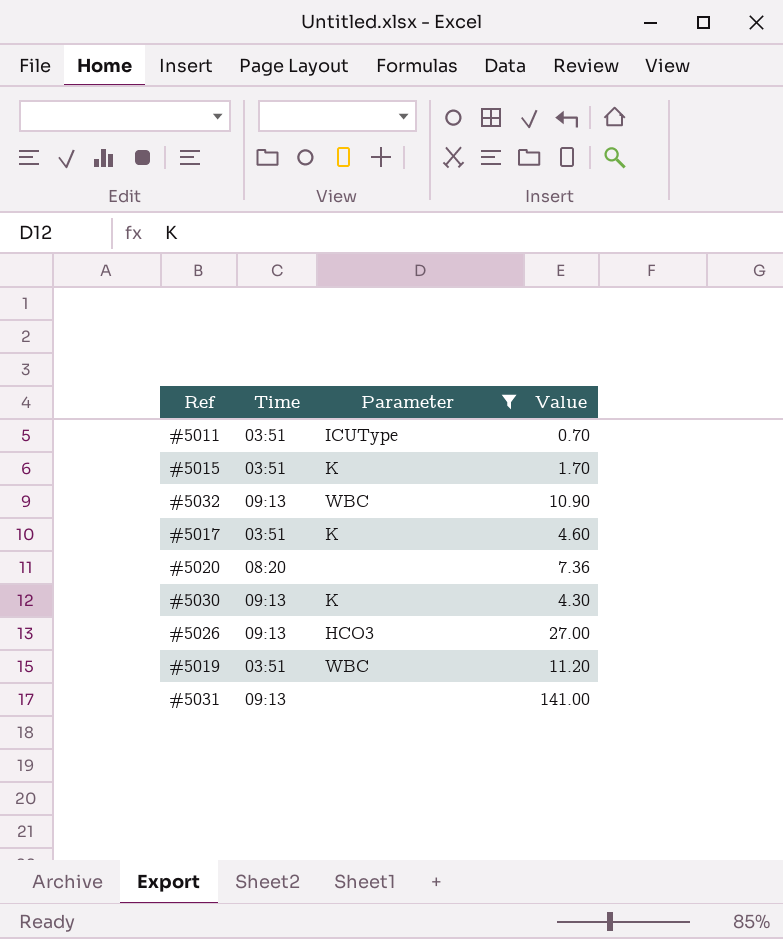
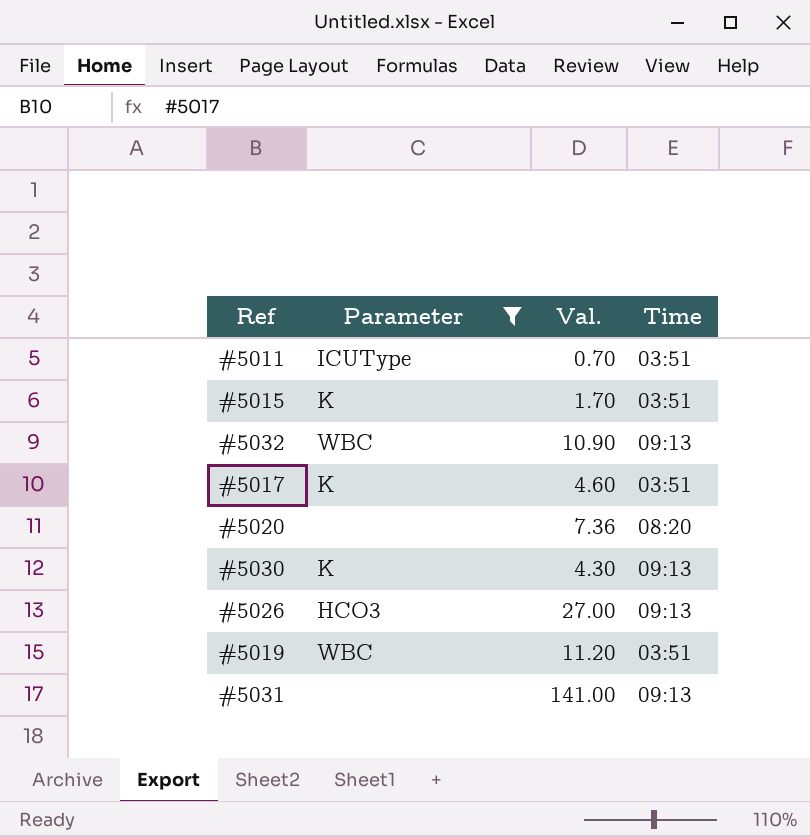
column name: Value -> Val.
column Time | position: 2 -> 4

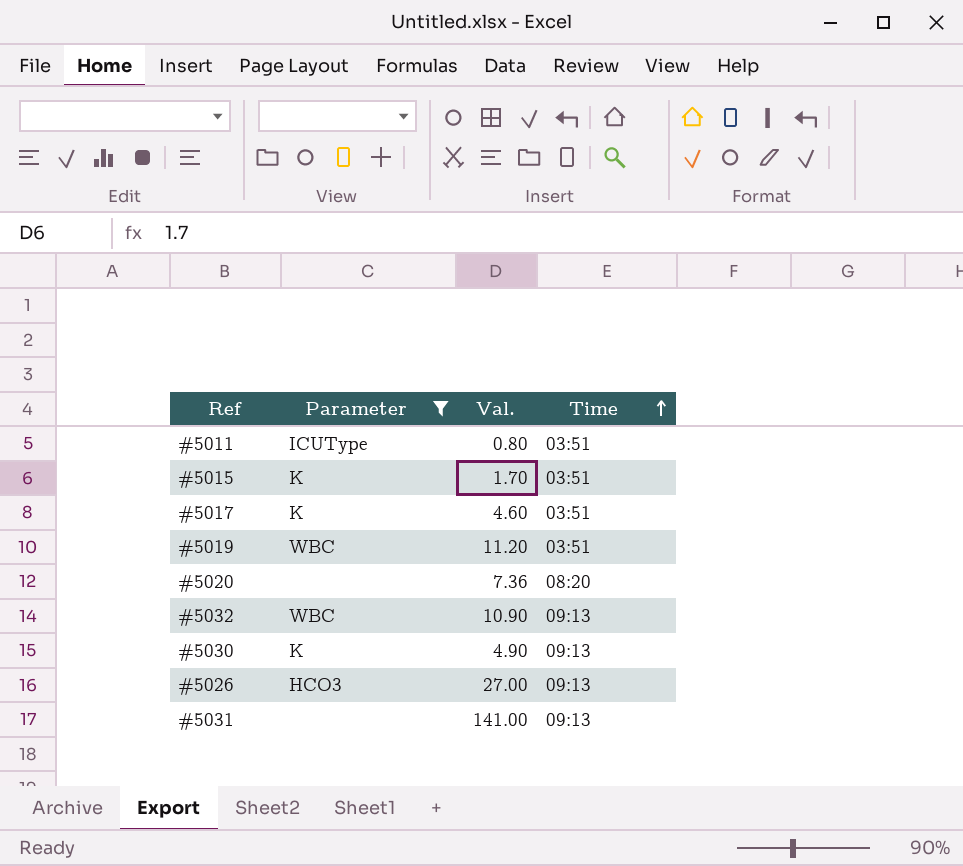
row order: none -> Time ascending
#5011 | Val.: 0.70 -> 0.80
#5030 | Val.: 4.30 -> 4.90

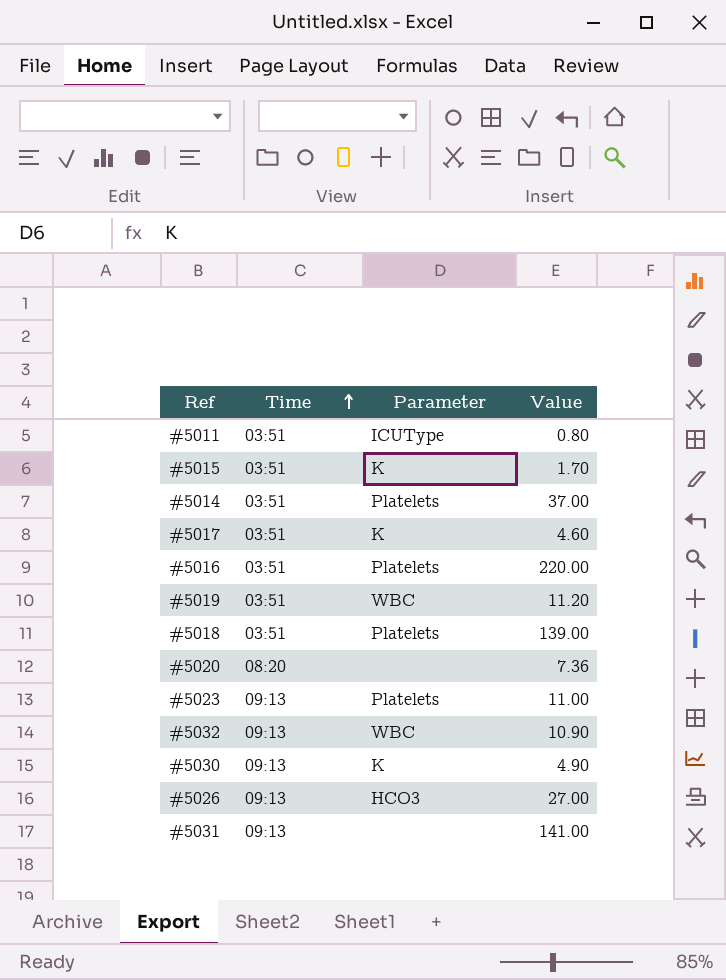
filter: Parameter != Platelets -> none
column Time | position: 4 -> 2
column name: Val. -> Value

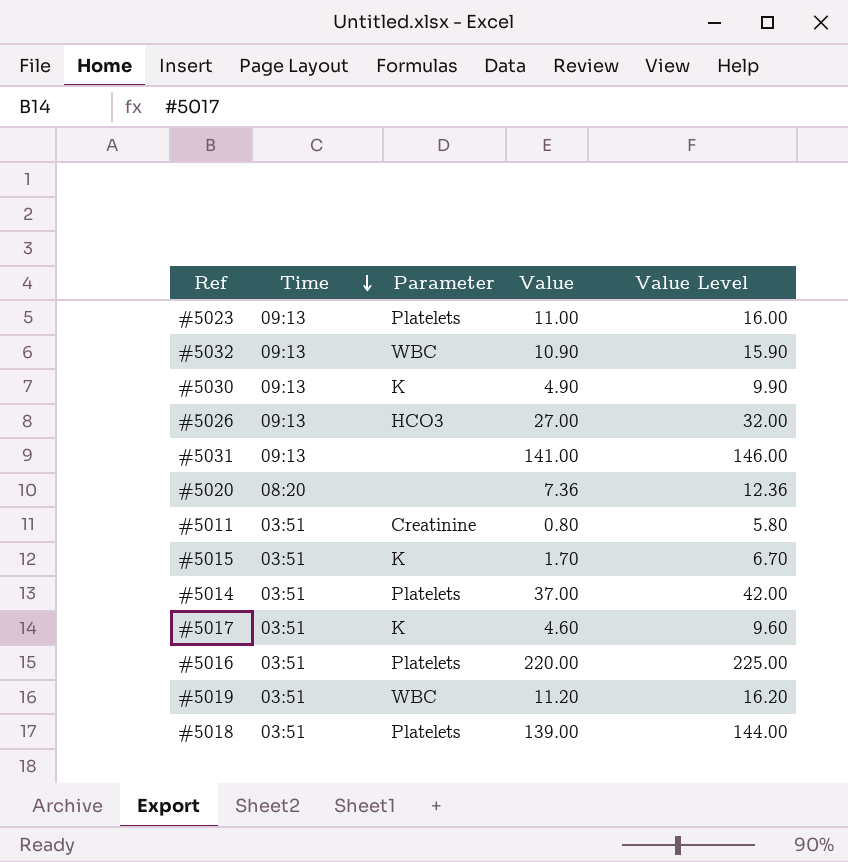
row order: Time ascending -> Time descending
column Value Level | formula: none -> [Value] + 5
#5011 | Parameter: ICUType -> Creatinine

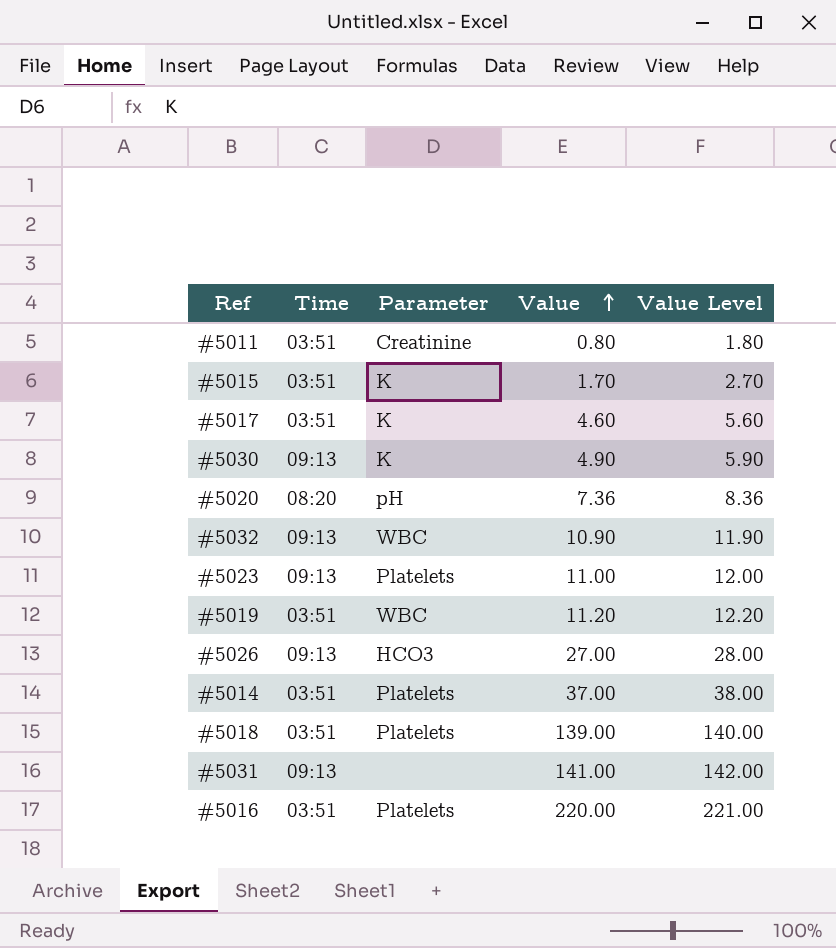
row order: Time descending -> Value ascending
column Value Level | formula: [Value] + 5 -> [Value] + 1
#5020 | Parameter: none -> pH

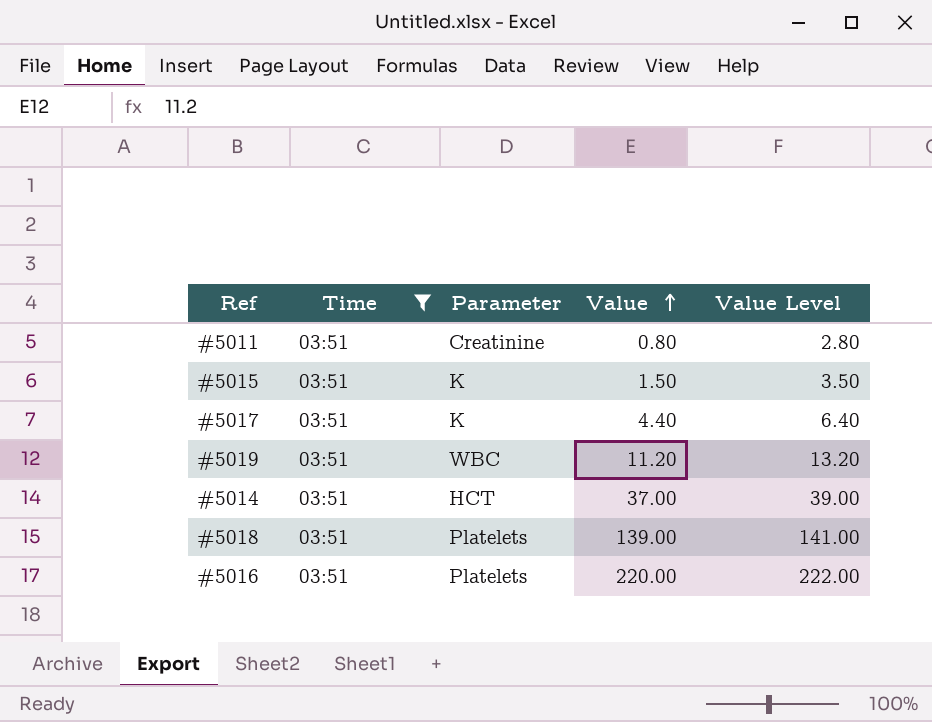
filter: none -> Time = 03:51
column Value Level | formula: [Value] + 1 -> [Value] + 2
#5015 | Value: 1.70 -> 1.50
#5017 | Value: 4.60 -> 4.40
#5014 | Parameter: Platelets -> HCT

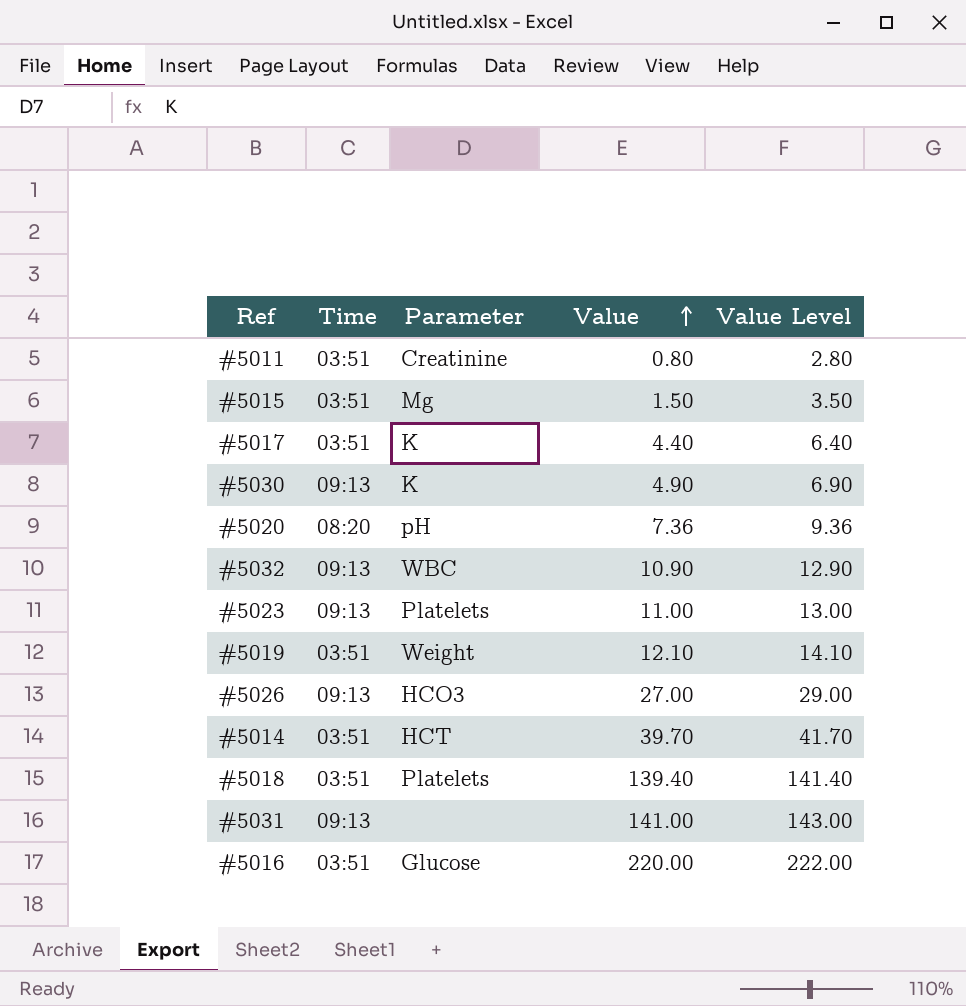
filter: Time = 03:51 -> none
#5015 | Parameter: K -> Mg
#5019 | Parameter: WBC -> Weight
#5019 | Value: 11.20 -> 12.10
#5019 | Value Level: 13.20 -> 14.10
#5014 | Value: 37.00 -> 39.70
#5014 | Value Level: 39.00 -> 41.70
#5018 | Value: 139.00 -> 139.40
#5018 | Value Level: 141.00 -> 141.40
#5016 | Parameter: Platelets -> Glucose

